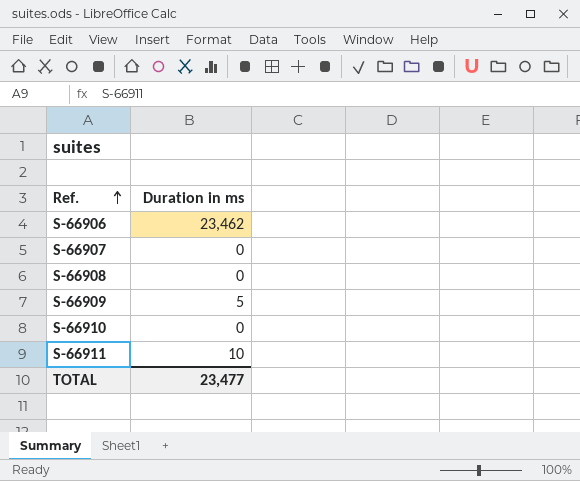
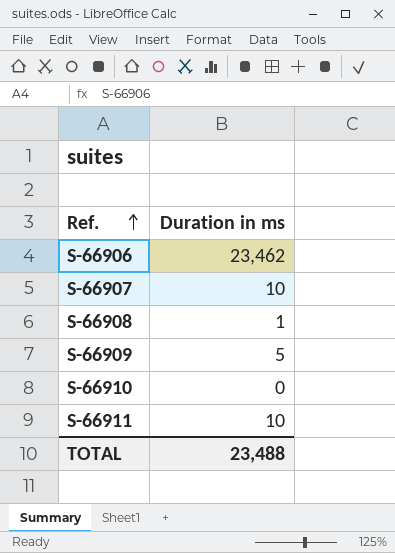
S-66907 | Duration in ms: 0 -> 10
S-66908 | Duration in ms: 0 -> 1
TOTAL | Duration in ms: 23,477 -> 23,488

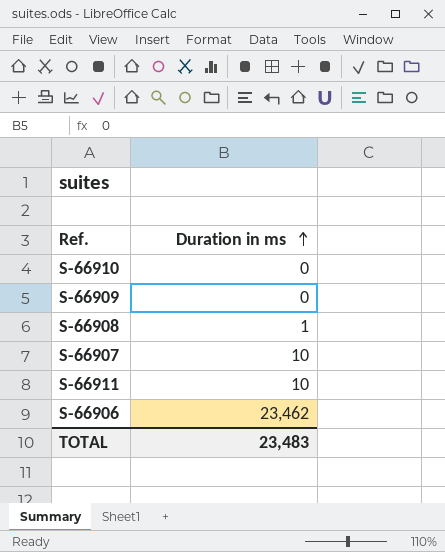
row order: Ref. ascending -> Duration in ms ascending
S-66909 | Duration in ms: 5 -> 0
TOTAL | Duration in ms: 23,488 -> 23,483

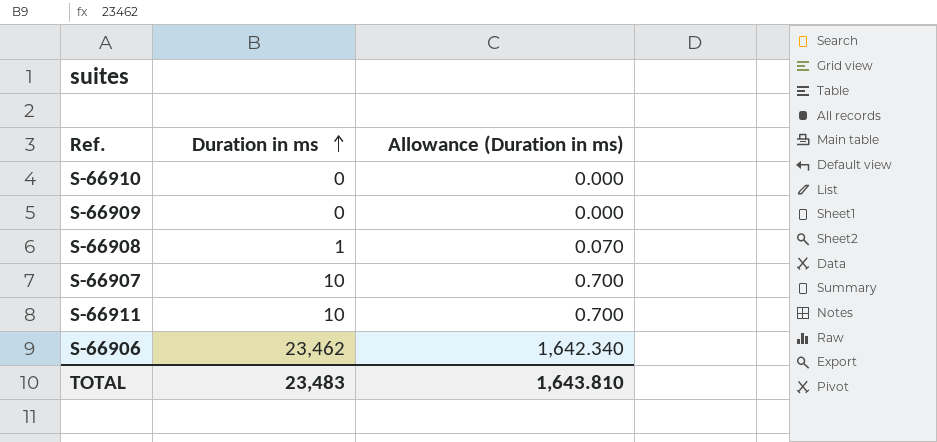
column Allowance (Duration in ms) | formula: none -> [Duration in ms] * 0.07

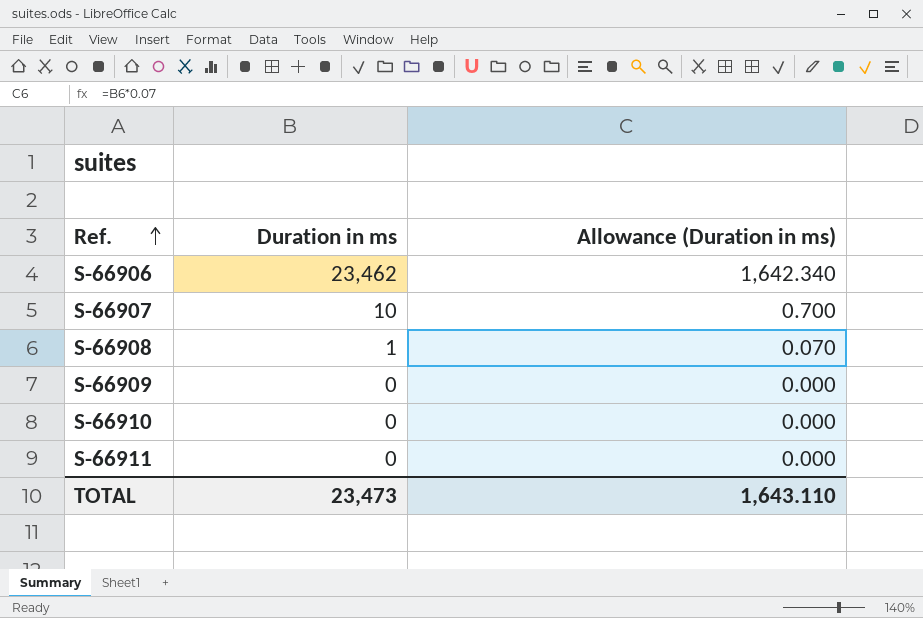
row order: Duration in ms ascending -> Ref. ascending
S-66911 | Duration in ms: 10 -> 0
S-66911 | Allowance (Duration in ms): 0.700 -> 0.000
TOTAL | Duration in ms: 23,483 -> 23,473
TOTAL | Allowance (Duration in ms): 1,643.810 -> 1,643.110

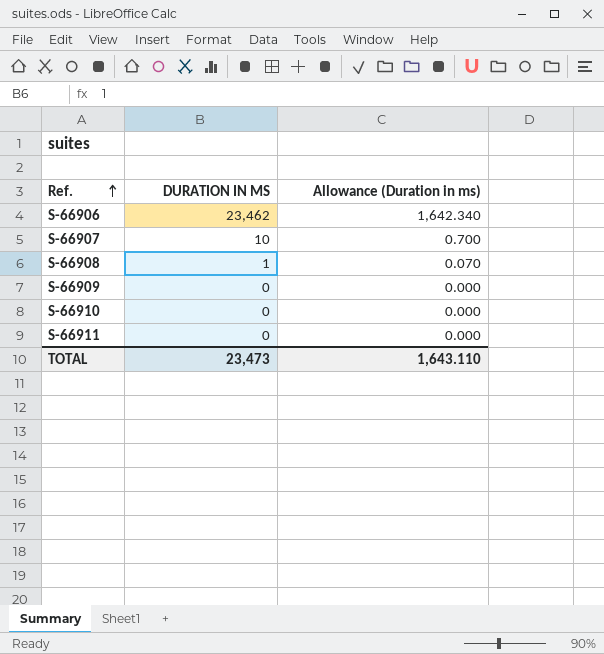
column name: Duration in ms -> DURATION IN MS

